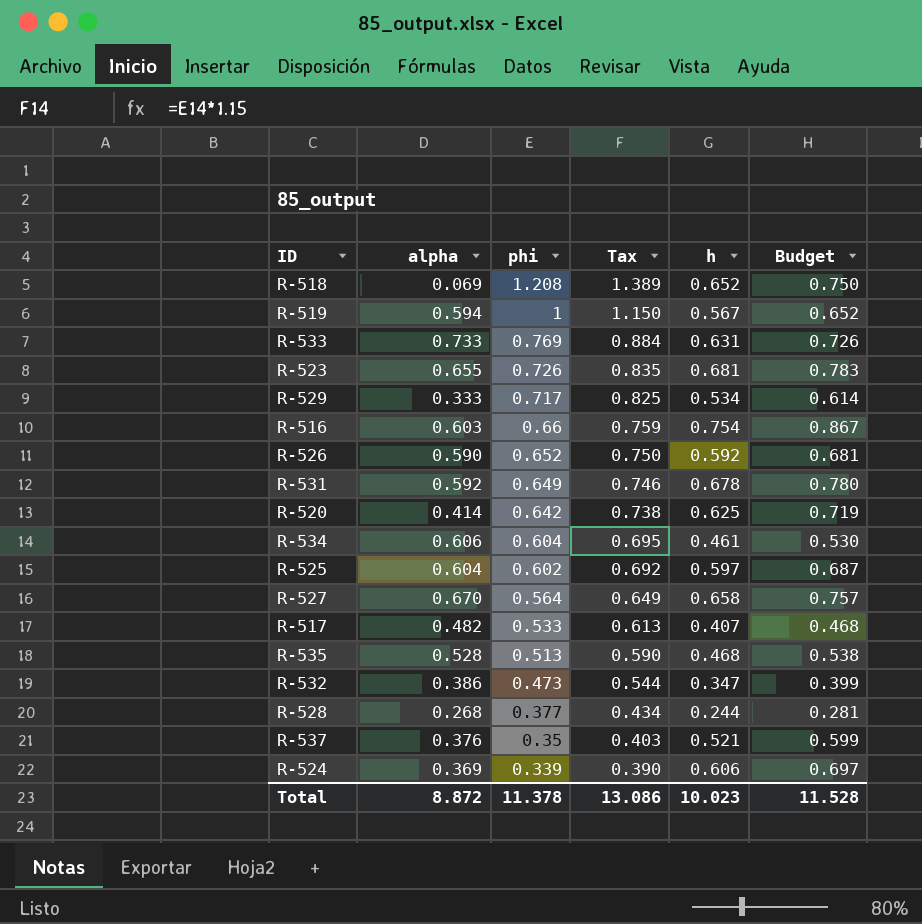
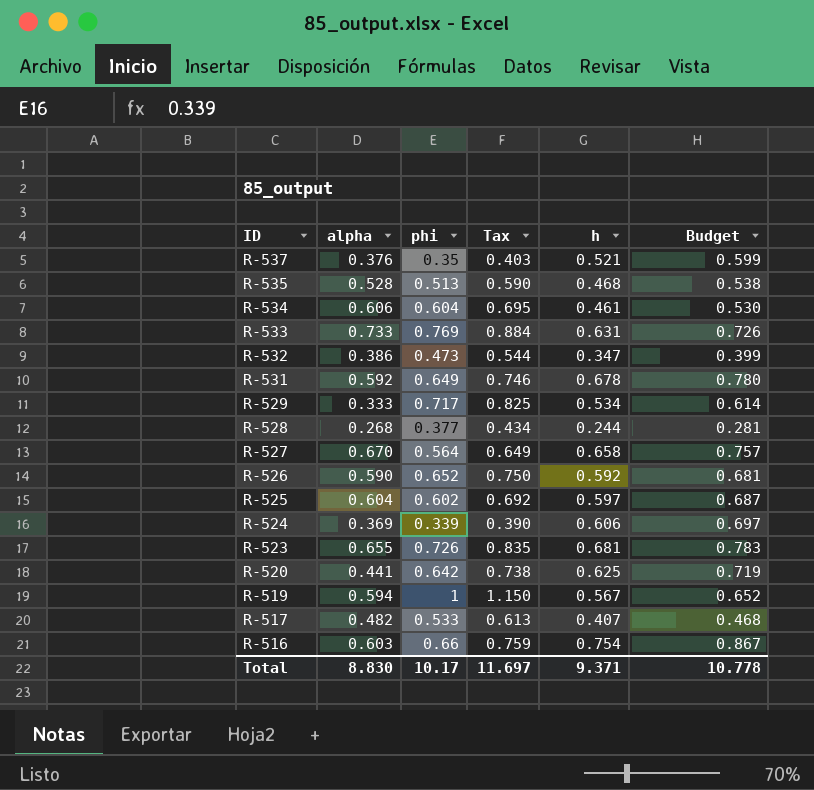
row order: phi descending -> ID descending
row R-518: 0.069 | 1.208 | 1.389 | 0.652 | 0.750 -> none
R-520 | alpha: 0.414 -> 0.441
Total | alpha: 8.872 -> 8.830
Total | phi: 11.378 -> 10.17
Total | Tax: 13.086 -> 11.697
Total | h: 10.023 -> 9.371
Total | Budget: 11.528 -> 10.778

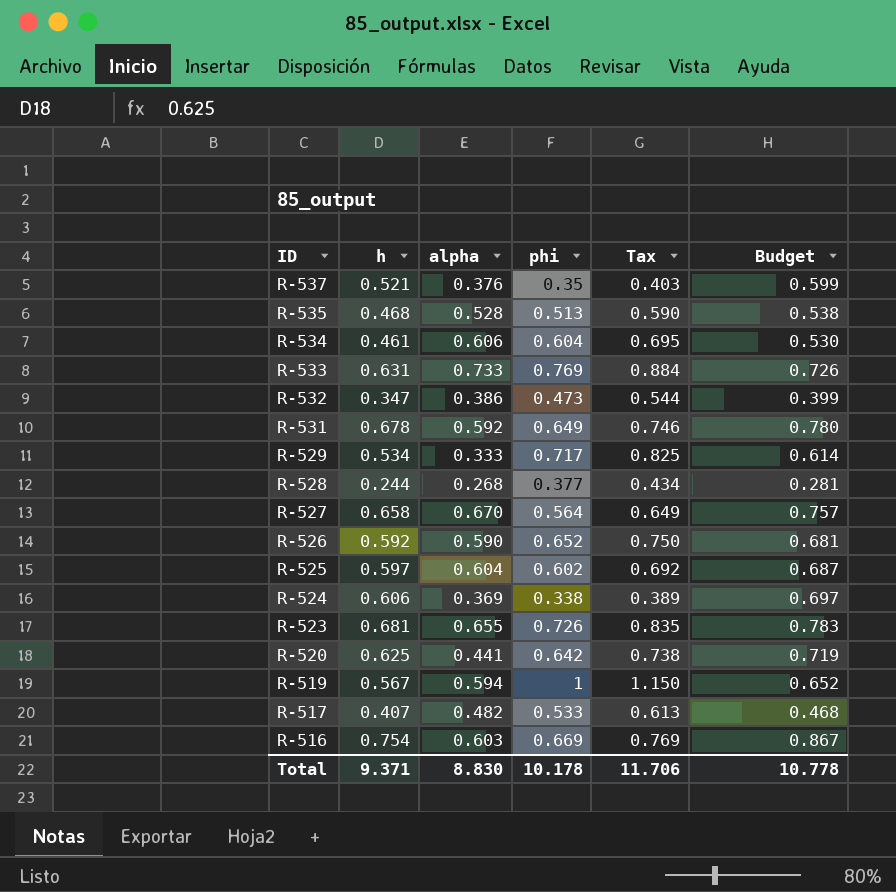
column h | position: 5 -> 2
R-524 | phi: 0.339 -> 0.338
R-524 | Tax: 0.390 -> 0.389
R-516 | phi: 0.66 -> 0.669
R-516 | Tax: 0.759 -> 0.769
Total | phi: 10.17 -> 10.178
Total | Tax: 11.697 -> 11.706

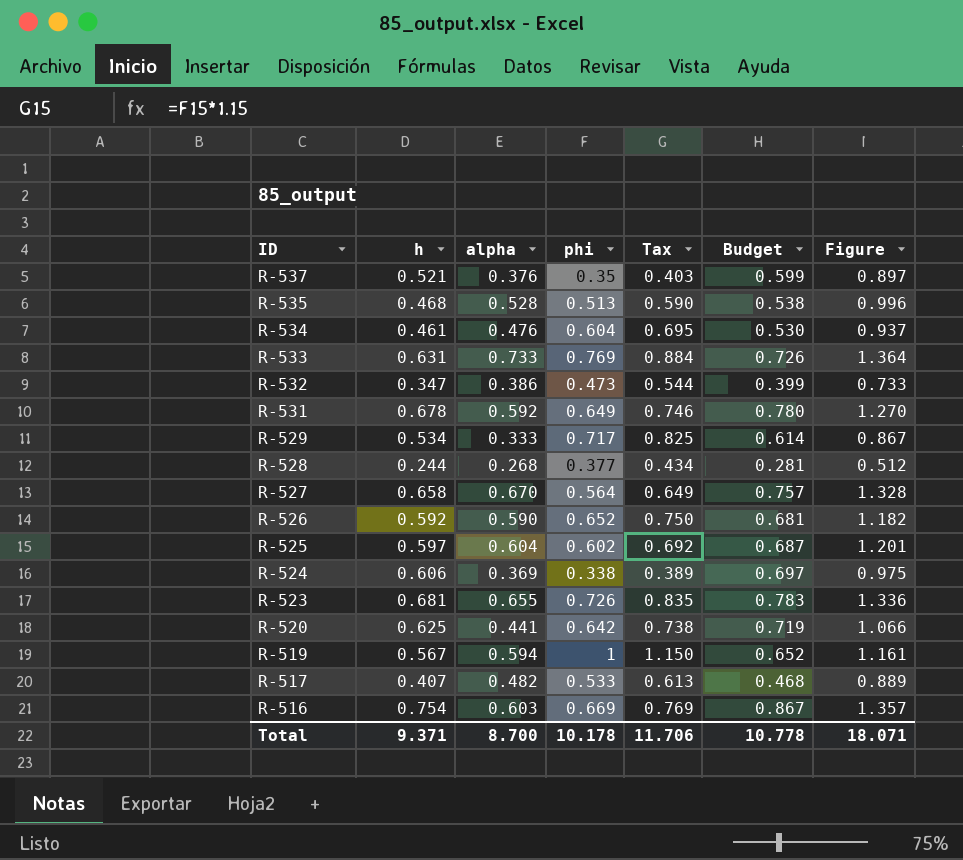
column Figure | formula: none -> [h] + [alpha]
R-534 | alpha: 0.606 -> 0.476
Total | alpha: 8.830 -> 8.700

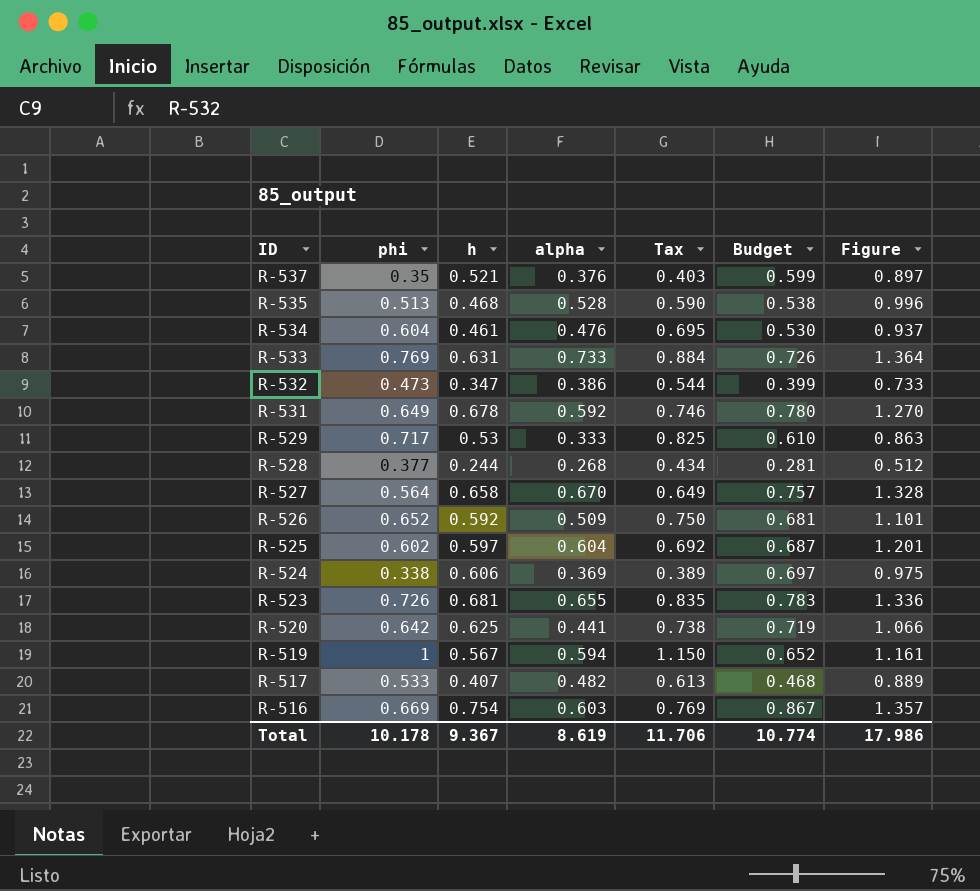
column phi | position: 4 -> 2
R-529 | h: 0.534 -> 0.53
R-529 | Budget: 0.614 -> 0.610
R-529 | Figure: 0.867 -> 0.863
R-526 | alpha: 0.590 -> 0.509
R-526 | Figure: 1.182 -> 1.101
Total | h: 9.371 -> 9.367
Total | alpha: 8.700 -> 8.619
Total | Budget: 10.778 -> 10.774
Total | Figure: 18.071 -> 17.986

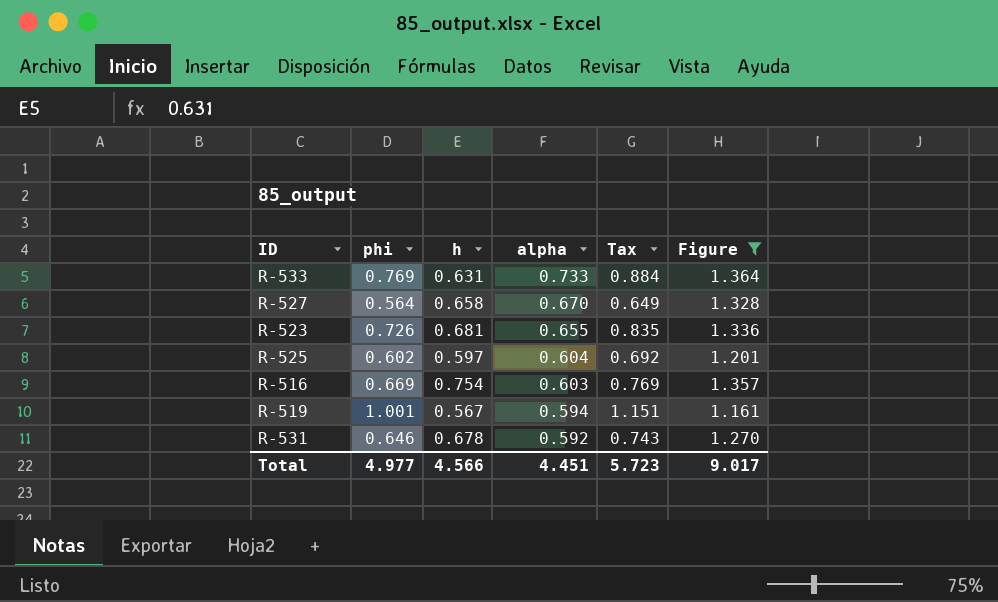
filter: none -> Figure >= 1.161
row order: ID descending -> alpha descending
column Budget | formula: [h] * 1.15 -> none
R-519 | phi: 1 -> 1.001
R-519 | Tax: 1.150 -> 1.151
R-531 | phi: 0.649 -> 0.646
R-531 | Tax: 0.746 -> 0.743
Total | phi: 10.178 -> 4.977
Total | h: 9.367 -> 4.566
Total | alpha: 8.619 -> 4.451
Total | Tax: 11.706 -> 5.723
Total | Figure: 17.986 -> 9.017

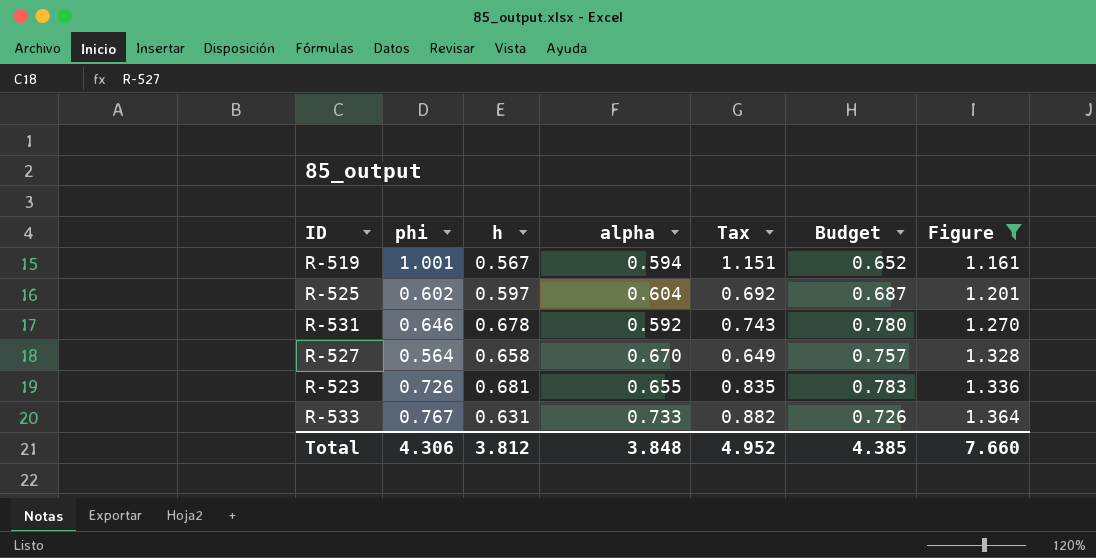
row order: alpha descending -> Figure ascending
column Budget | formula: none -> [h] * 1.15
row R-516: 0.669 | 0.754 | 0.603 | 0.769 | 1.357 -> none
R-533 | phi: 0.769 -> 0.767
R-533 | Tax: 0.884 -> 0.882
Total | phi: 4.977 -> 4.306
Total | h: 4.566 -> 3.812
Total | alpha: 4.451 -> 3.848
Total | Tax: 5.723 -> 4.952
Total | Figure: 9.017 -> 7.660

